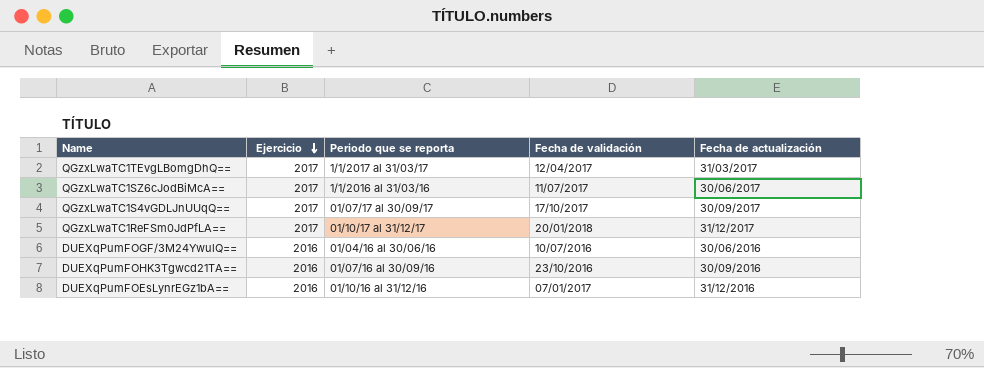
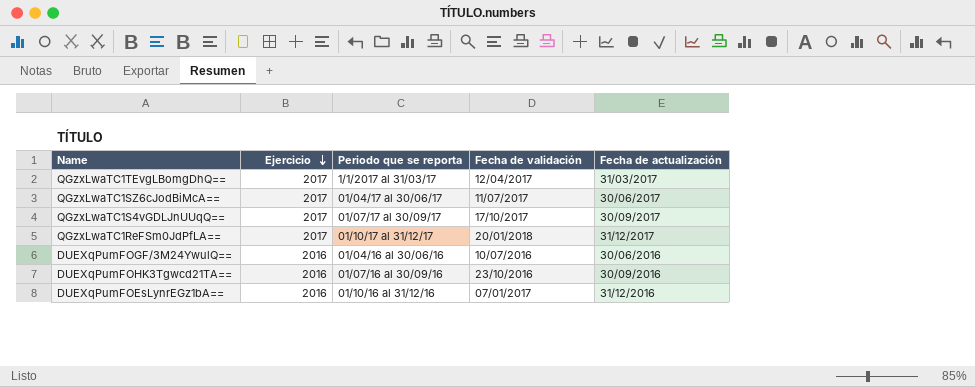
QGzxLwaTC1SZ6cJodBiMcA== | Periodo que se reporta: 1/1/2016 al 31/03/16 -> 01/04/17 al 30/06/17

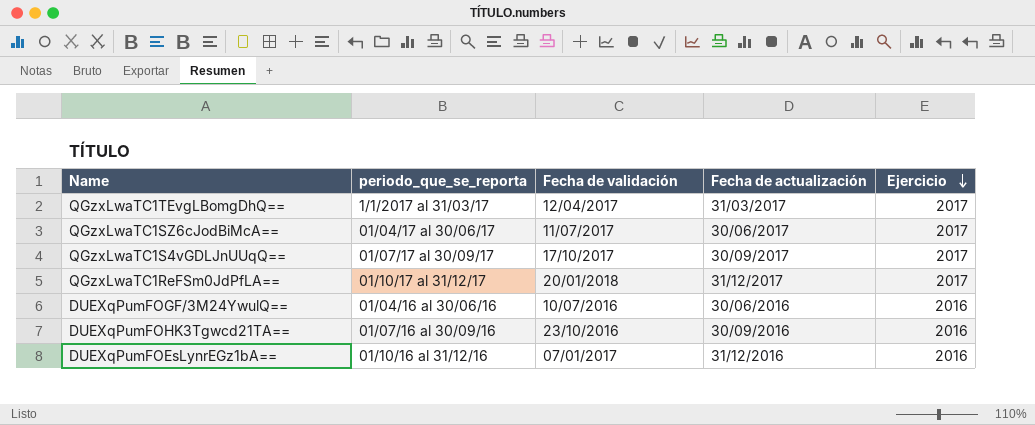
column name: Periodo que se reporta -> periodo_que_se_reporta
column Ejercicio | position: 2 -> 5

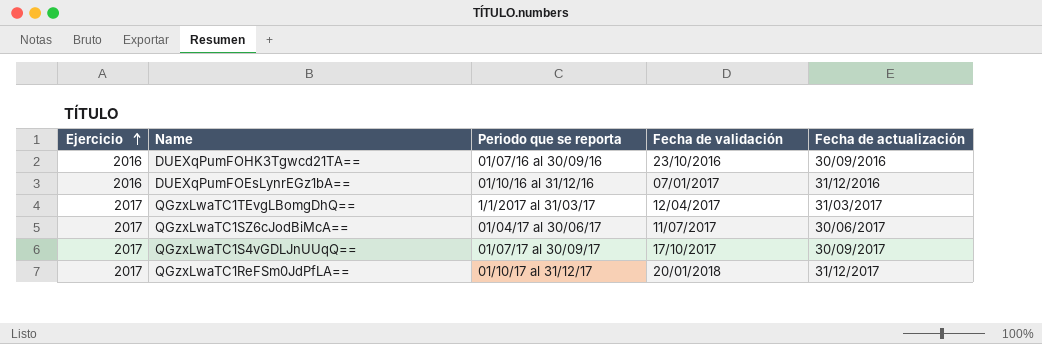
row order: Ejercicio descending -> Ejercicio ascending
column Ejercicio | position: 5 -> 1
column name: periodo_que_se_reporta -> Periodo que se reporta
row DUEXqPumFOGF/3M24YwulQ==: 01/04/16 al 30/06/16 | 10/07/2016 | 30/06/2016 | 2016 -> none

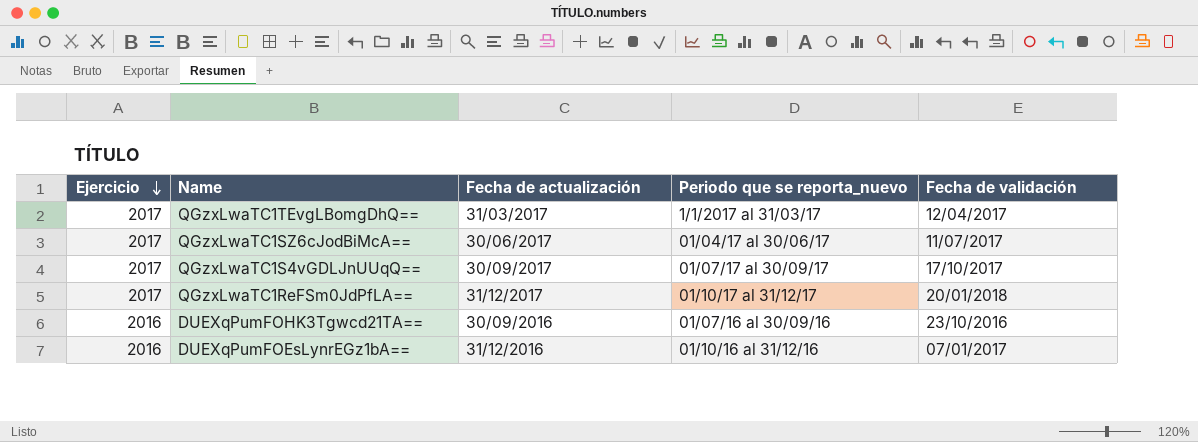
row order: Ejercicio ascending -> Ejercicio descending
column Fecha de actualización | position: 5 -> 3
column name: Periodo que se reporta -> Periodo que se reporta_nuevo

